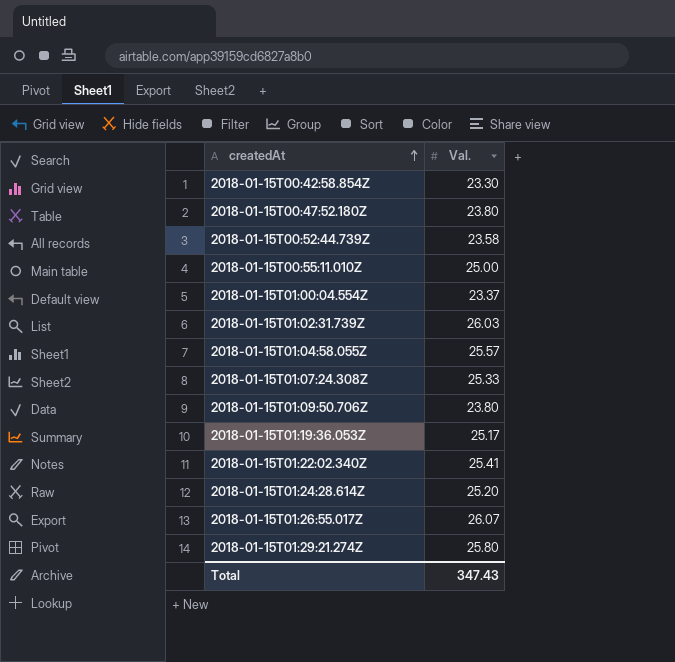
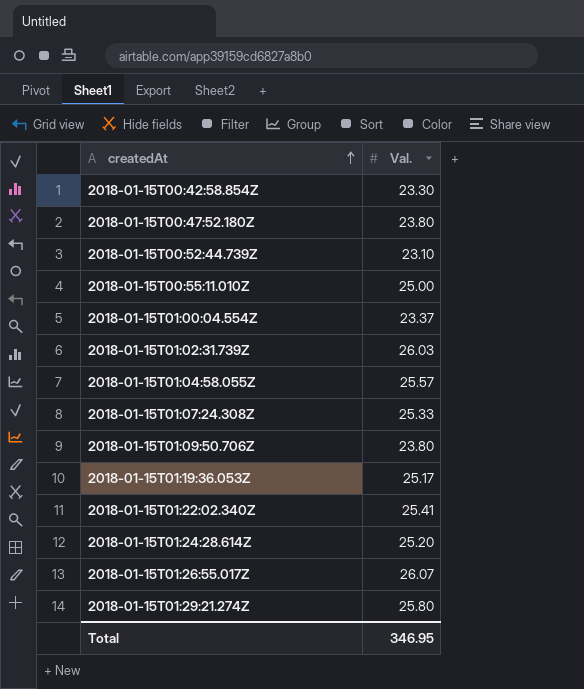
2018-01-15T00:52:44.739Z | Val.: 23.58 -> 23.10
Total | Val.: 347.43 -> 346.95

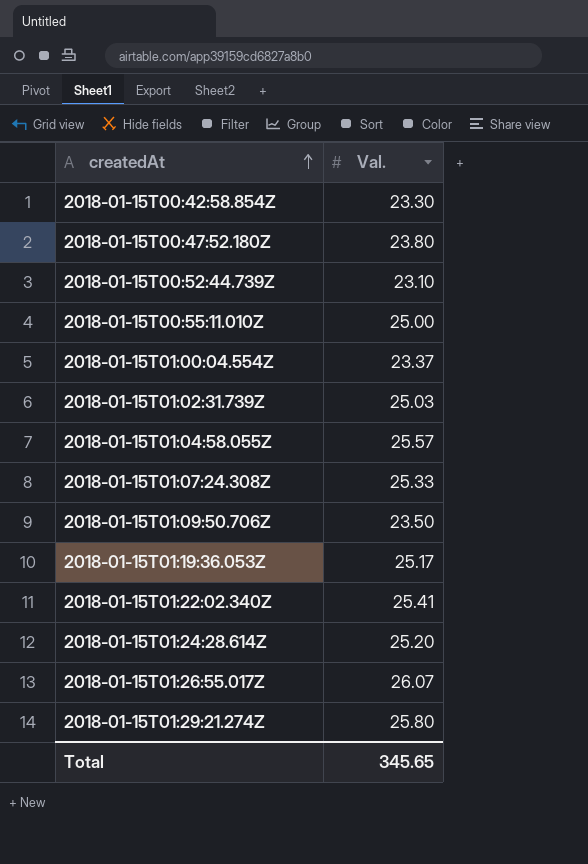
2018-01-15T01:02:31.739Z | Val.: 26.03 -> 25.03
2018-01-15T01:09:50.706Z | Val.: 23.80 -> 23.50
Total | Val.: 346.95 -> 345.65

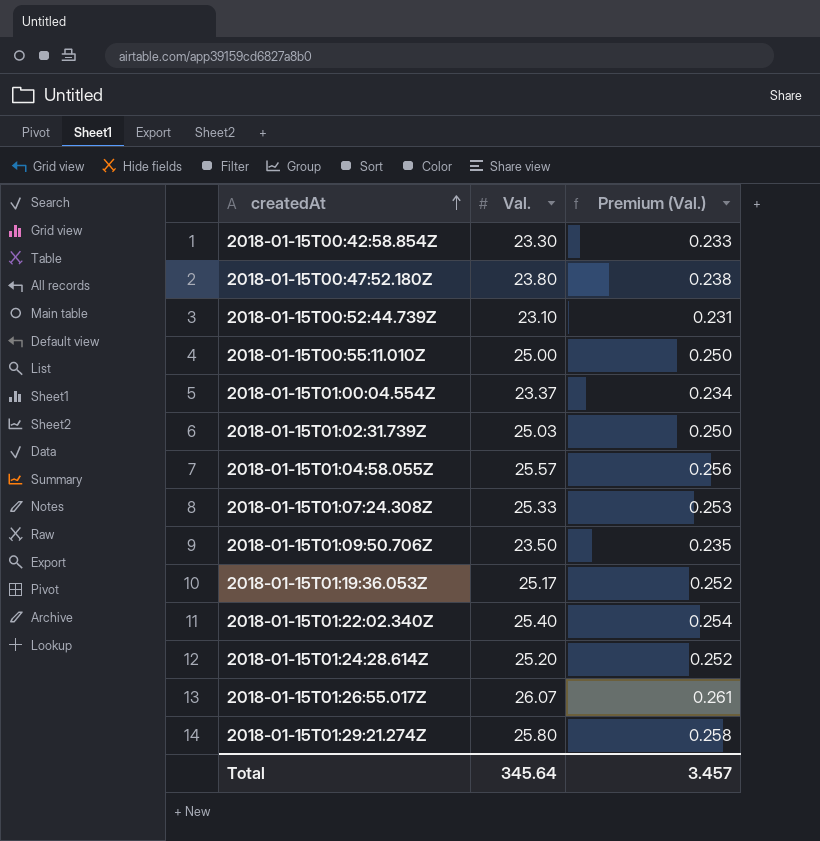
column Premium (Val.) | formula: none -> [Val.] * 0.01
2018-01-15T01:22:02.340Z | Val.: 25.41 -> 25.40
Total | Val.: 345.65 -> 345.64

